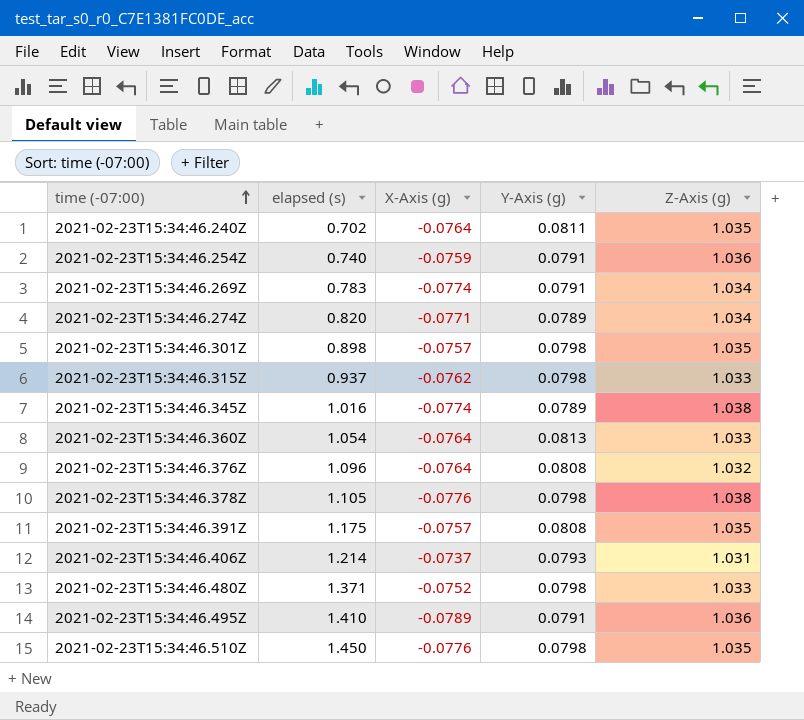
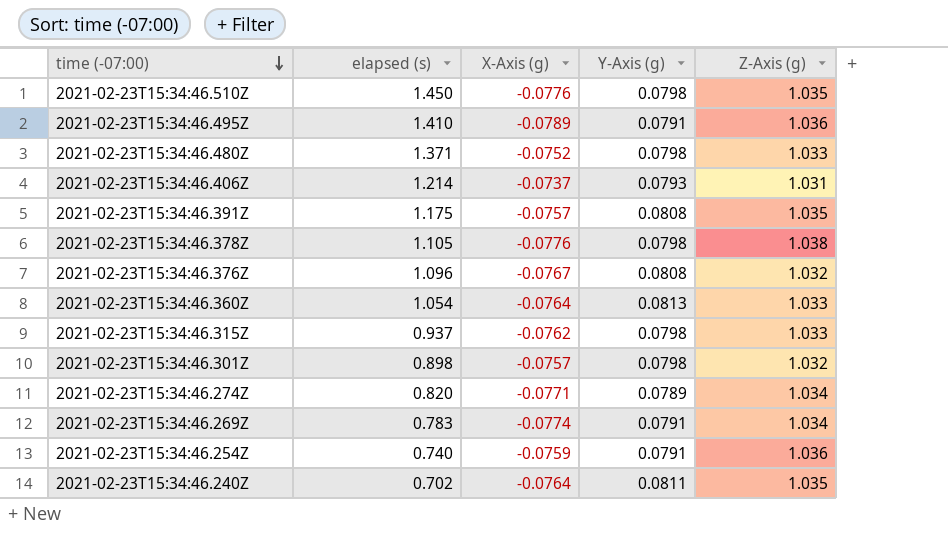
row order: time (-07:00) ascending -> time (-07:00) descending
row 2021-02-23T15:34:46.345Z: 1.016 | -0.0774 | 0.0789 | 1.038 -> none
2021-02-23T15:34:46.376Z | X-Axis (g): -0.0764 -> -0.0767
2021-02-23T15:34:46.301Z | Z-Axis (g): 1.035 -> 1.032

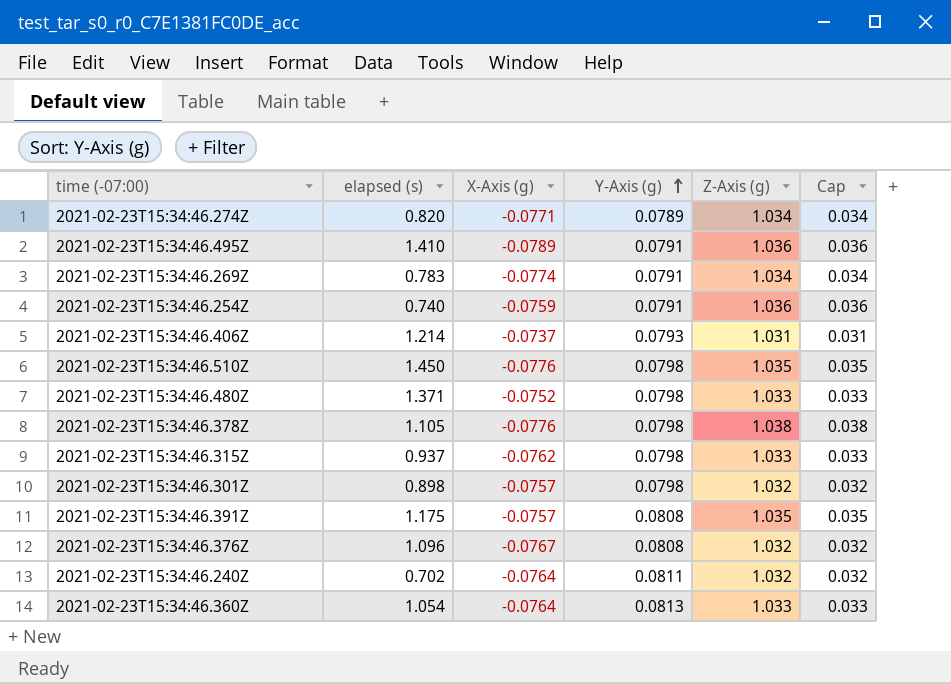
row order: time (-07:00) descending -> Y-Axis (g) ascending
column Cap | formula: none -> [Z-Axis (g)] - 1
2021-02-23T15:34:46.240Z | Z-Axis (g): 1.035 -> 1.032

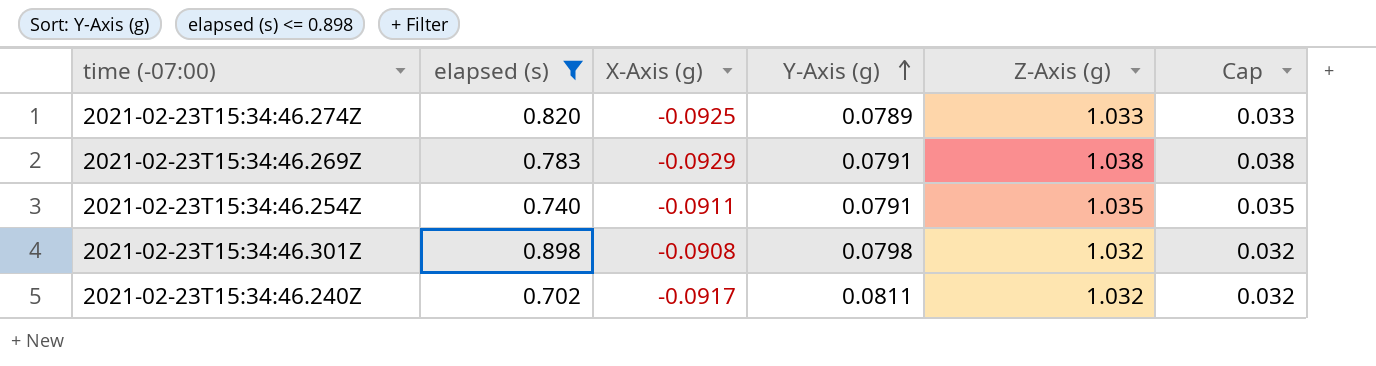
filter: none -> elapsed (s) <= 0.898
2021-02-23T15:34:46.274Z | X-Axis (g): -0.0771 -> -0.0925
2021-02-23T15:34:46.274Z | Z-Axis (g): 1.034 -> 1.033
2021-02-23T15:34:46.274Z | Cap: 0.034 -> 0.033
2021-02-23T15:34:46.269Z | X-Axis (g): -0.0774 -> -0.0929
2021-02-23T15:34:46.269Z | Z-Axis (g): 1.034 -> 1.038
2021-02-23T15:34:46.269Z | Cap: 0.034 -> 0.038
2021-02-23T15:34:46.254Z | X-Axis (g): -0.0759 -> -0.0911
2021-02-23T15:34:46.254Z | Z-Axis (g): 1.036 -> 1.035
2021-02-23T15:34:46.254Z | Cap: 0.036 -> 0.035
2021-02-23T15:34:46.301Z | X-Axis (g): -0.0757 -> -0.0908
2021-02-23T15:34:46.240Z | X-Axis (g): -0.0764 -> -0.0917

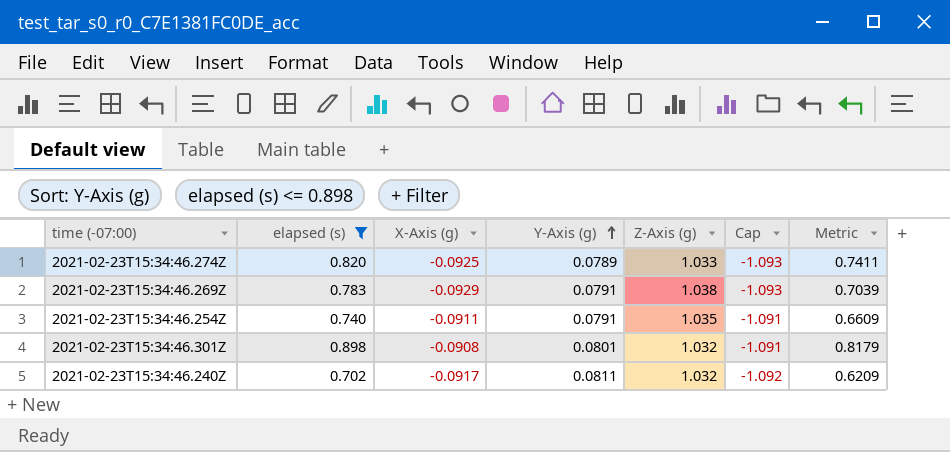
column Cap | formula: [Z-Axis (g)] - 1 -> [X-Axis (g)] - 1
column Metric | formula: none -> [elapsed (s)] - [Y-Axis (g)]
2021-02-23T15:34:46.301Z | Y-Axis (g): 0.0798 -> 0.0801

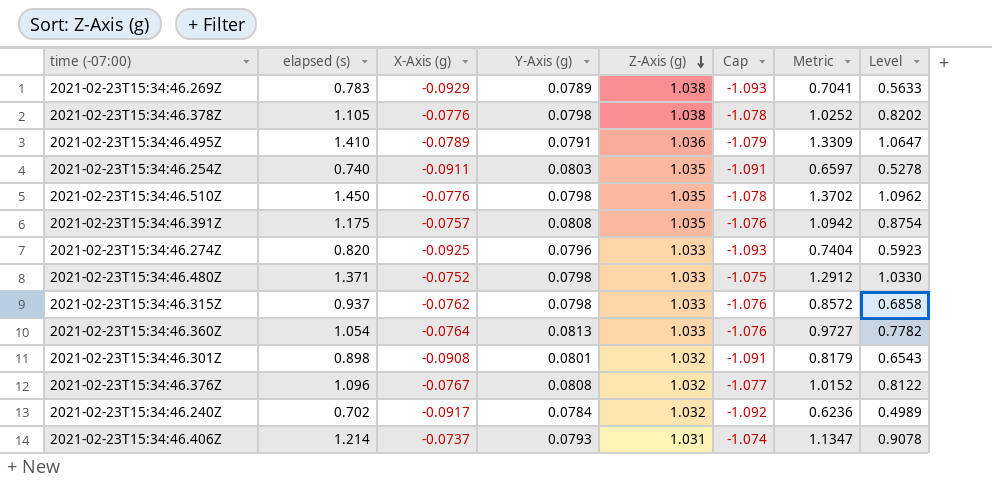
filter: elapsed (s) <= 0.898 -> none
row order: Y-Axis (g) ascending -> Z-Axis (g) descending
column Level | formula: none -> [Metric] * 0.8
2021-02-23T15:34:46.269Z | Y-Axis (g): 0.0791 -> 0.0789
2021-02-23T15:34:46.269Z | Metric: 0.7039 -> 0.7041
2021-02-23T15:34:46.254Z | Y-Axis (g): 0.0791 -> 0.0803
2021-02-23T15:34:46.254Z | Metric: 0.6609 -> 0.6597
2021-02-23T15:34:46.274Z | Y-Axis (g): 0.0789 -> 0.0796
2021-02-23T15:34:46.274Z | Metric: 0.7411 -> 0.7404
2021-02-23T15:34:46.240Z | Y-Axis (g): 0.0811 -> 0.0784
2021-02-23T15:34:46.240Z | Metric: 0.6209 -> 0.6236

